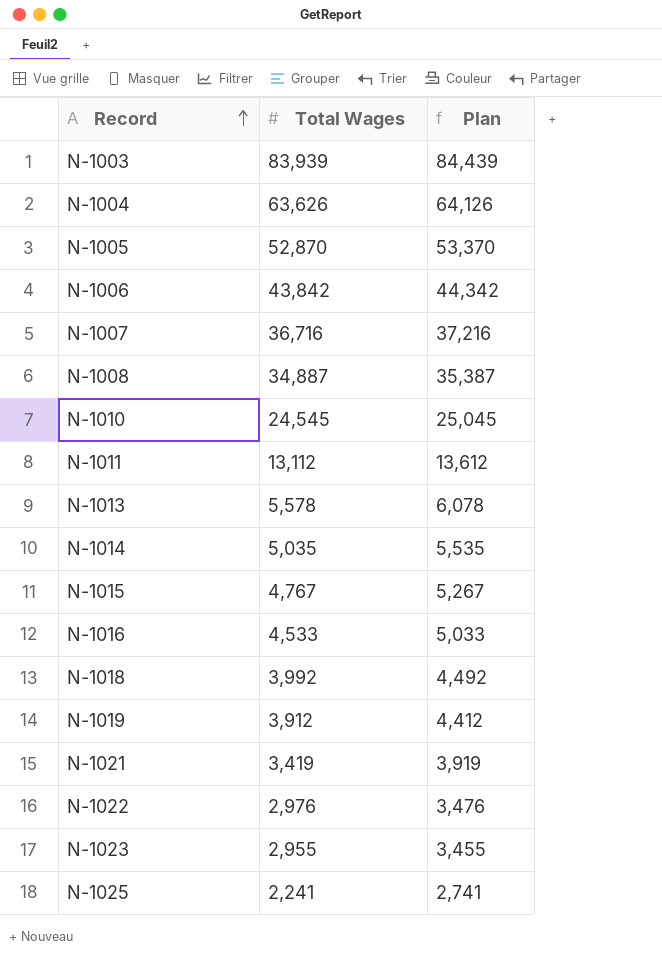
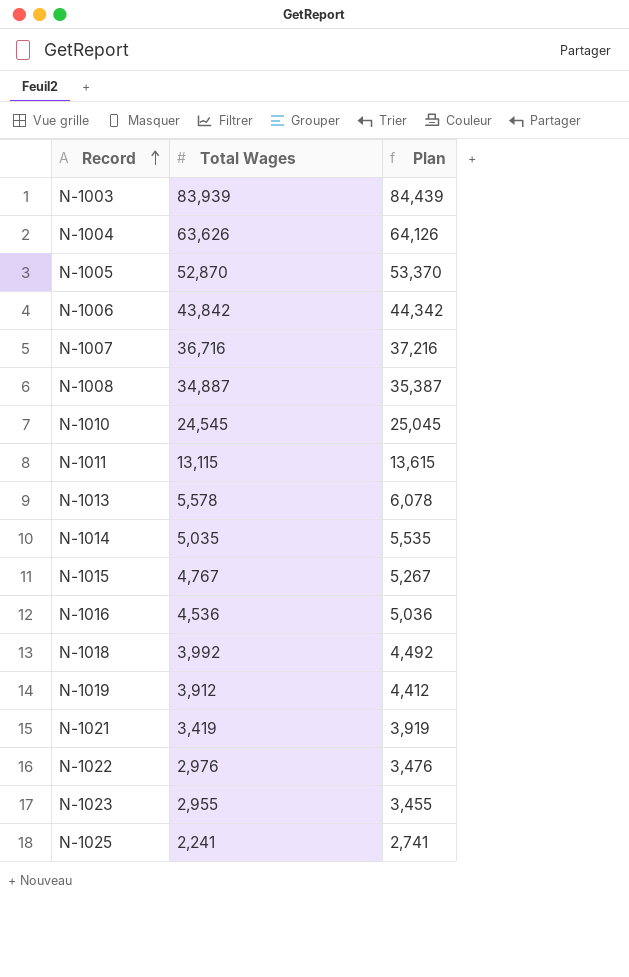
N-1011 | Total Wages: 13,112 -> 13,115
N-1011 | Plan: 13,612 -> 13,615
N-1016 | Total Wages: 4,533 -> 4,536
N-1016 | Plan: 5,033 -> 5,036

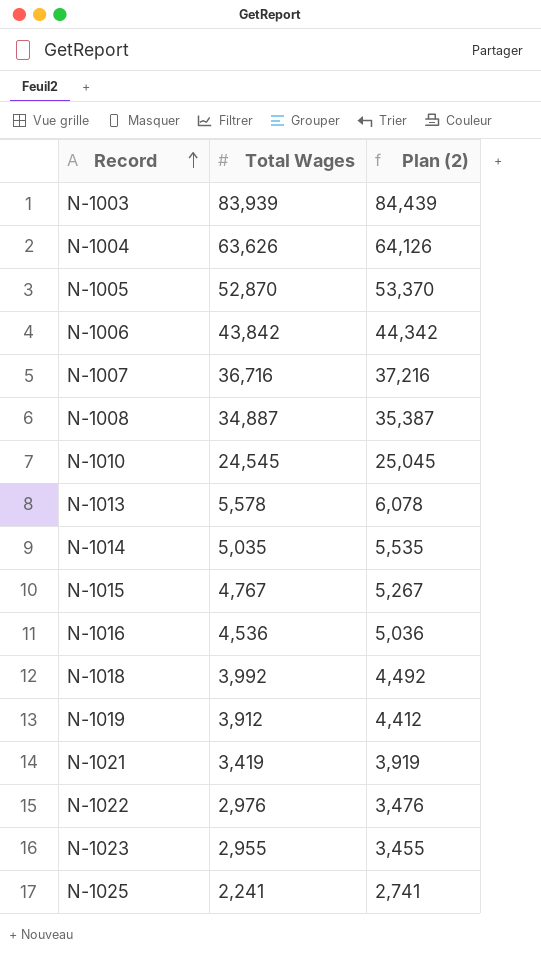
column name: Plan -> Plan (2)
row N-1011: 13,115 | 13,615 -> none

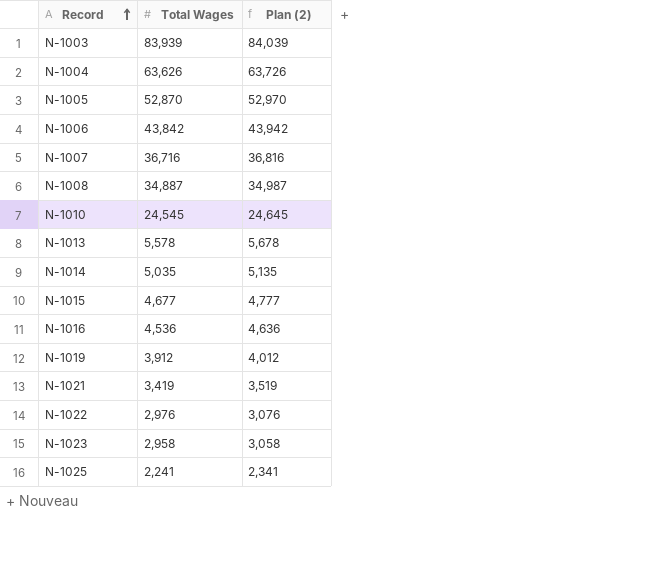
column Plan (2) | formula: [Total Wages] + 500 -> [Total Wages] + 100
row N-1018: 3,992 | 4,492 -> none
N-1015 | Total Wages: 4,767 -> 4,677
N-1023 | Total Wages: 2,955 -> 2,958

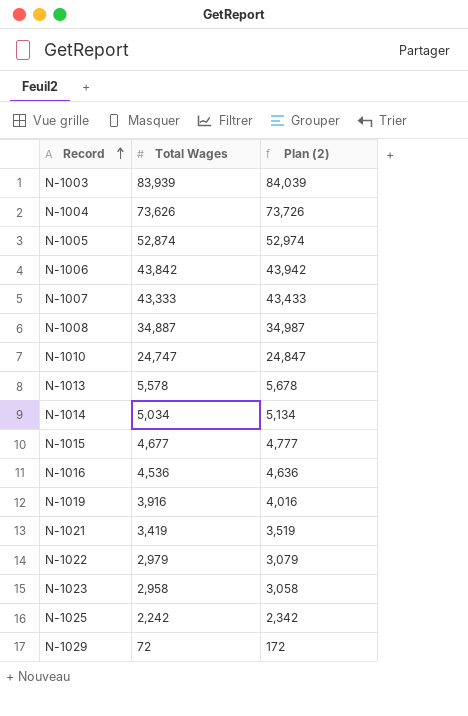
N-1004 | Total Wages: 63,626 -> 73,626
N-1004 | Plan (2): 63,726 -> 73,726
N-1005 | Total Wages: 52,870 -> 52,874
N-1005 | Plan (2): 52,970 -> 52,974
N-1007 | Total Wages: 36,716 -> 43,333
N-1007 | Plan (2): 36,816 -> 43,433
N-1010 | Total Wages: 24,545 -> 24,747
N-1010 | Plan (2): 24,645 -> 24,847
N-1014 | Total Wages: 5,035 -> 5,034
N-1014 | Plan (2): 5,135 -> 5,134
N-1019 | Total Wages: 3,912 -> 3,916
N-1019 | Plan (2): 4,012 -> 4,016
N-1022 | Total Wages: 2,976 -> 2,979
N-1022 | Plan (2): 3,076 -> 3,079
N-1025 | Total Wages: 2,241 -> 2,242
N-1025 | Plan (2): 2,341 -> 2,342
row N-1029: none -> 72 | 172

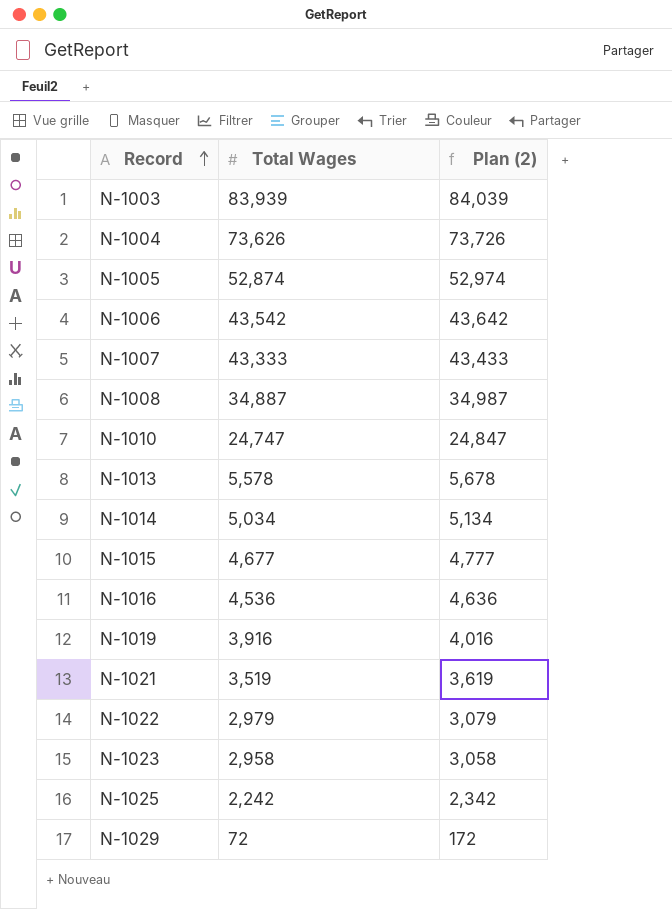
N-1006 | Total Wages: 43,842 -> 43,542
N-1006 | Plan (2): 43,942 -> 43,642
N-1021 | Total Wages: 3,419 -> 3,519
N-1021 | Plan (2): 3,519 -> 3,619

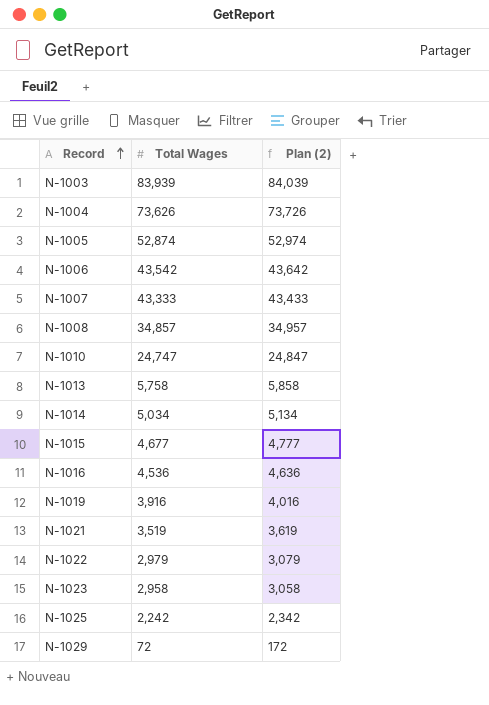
N-1008 | Total Wages: 34,887 -> 34,857
N-1008 | Plan (2): 34,987 -> 34,957
N-1013 | Total Wages: 5,578 -> 5,758
N-1013 | Plan (2): 5,678 -> 5,858

